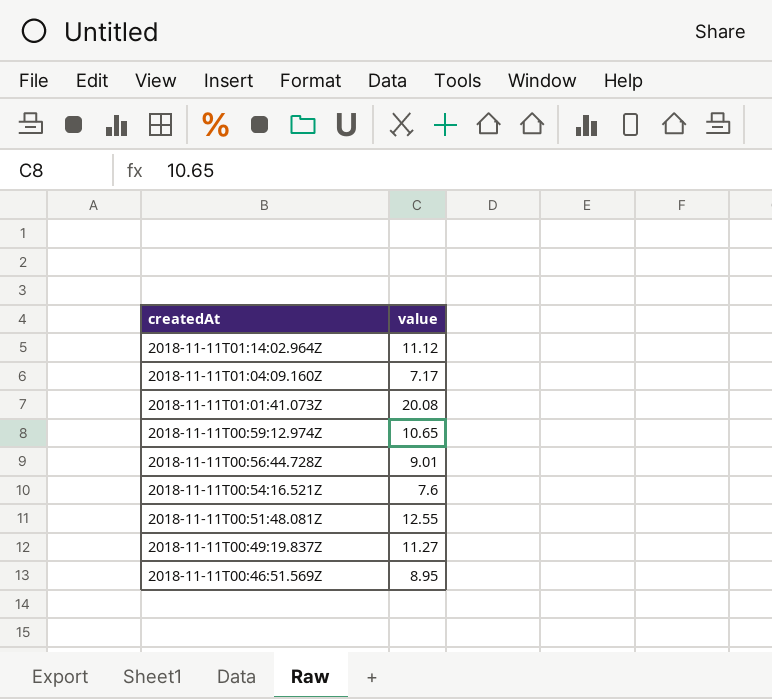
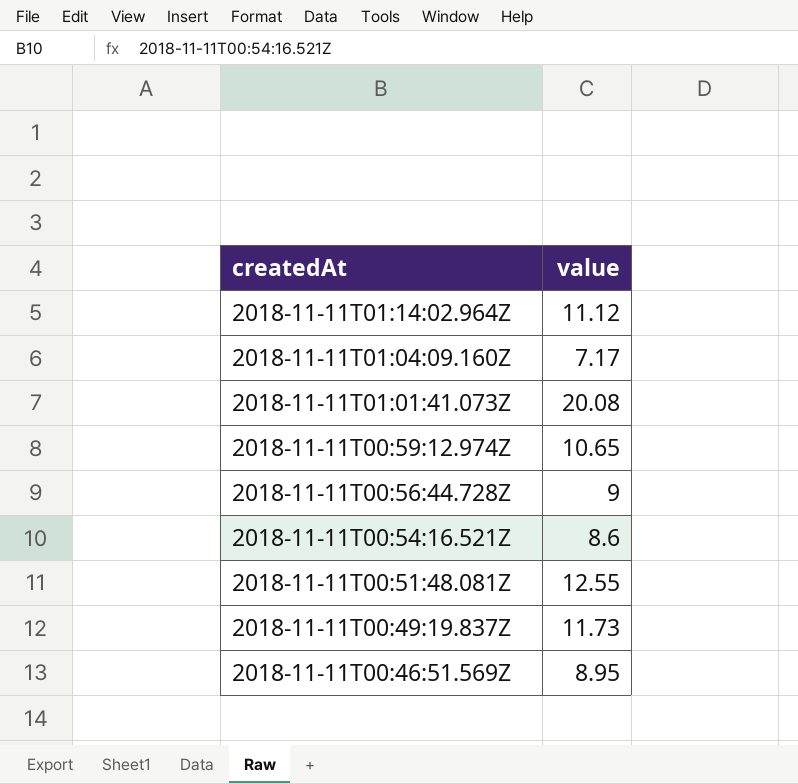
2018-11-11T00:56:44.728Z | value: 9.01 -> 9
2018-11-11T00:54:16.521Z | value: 7.6 -> 8.6
2018-11-11T00:49:19.837Z | value: 11.27 -> 11.73

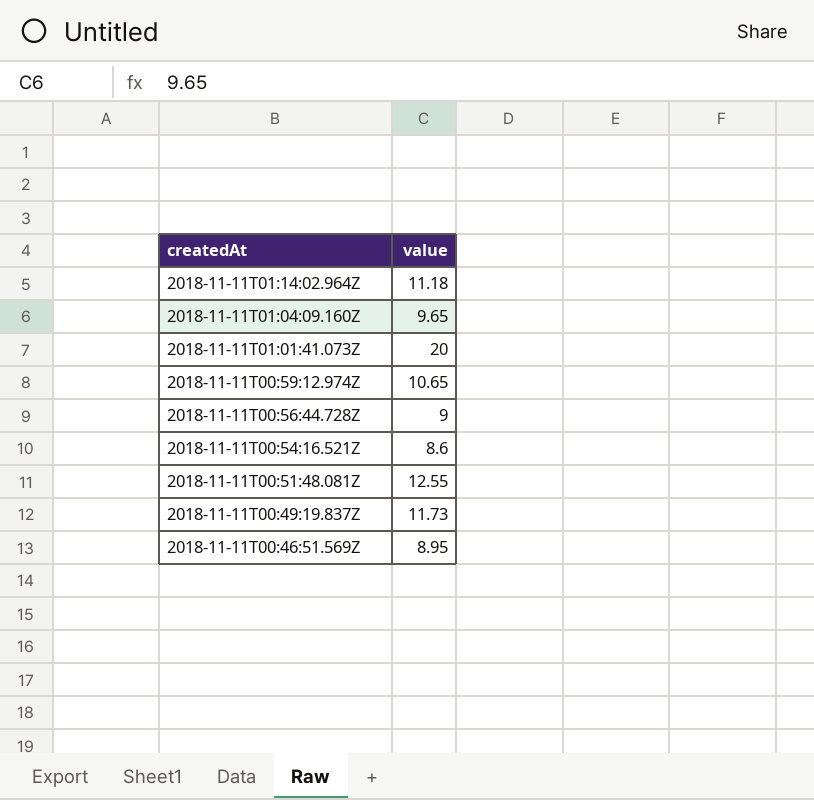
2018-11-11T01:14:02.964Z | value: 11.12 -> 11.18
2018-11-11T01:04:09.160Z | value: 7.17 -> 9.65
2018-11-11T01:01:41.073Z | value: 20.08 -> 20

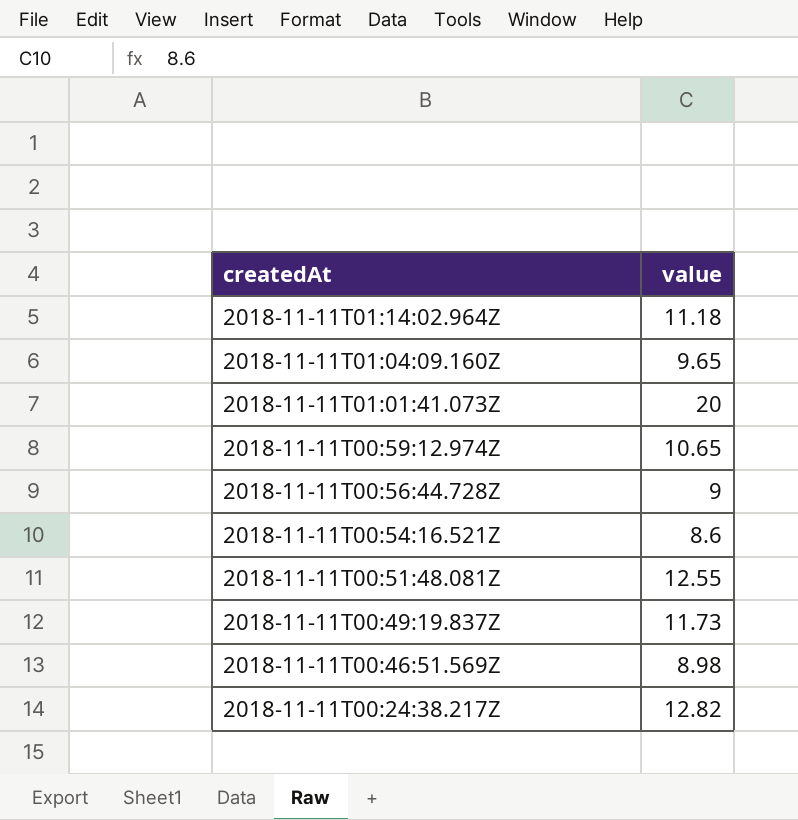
2018-11-11T00:46:51.569Z | value: 8.95 -> 8.98
row 2018-11-11T00:24:38.217Z: none -> 12.82

